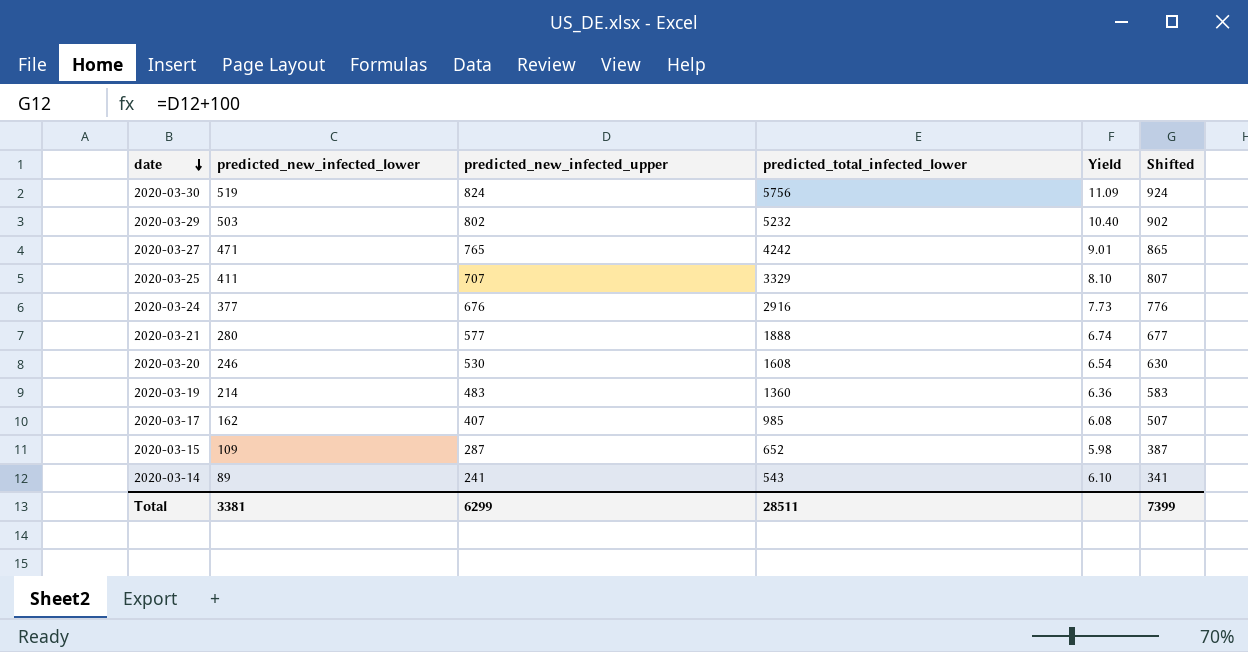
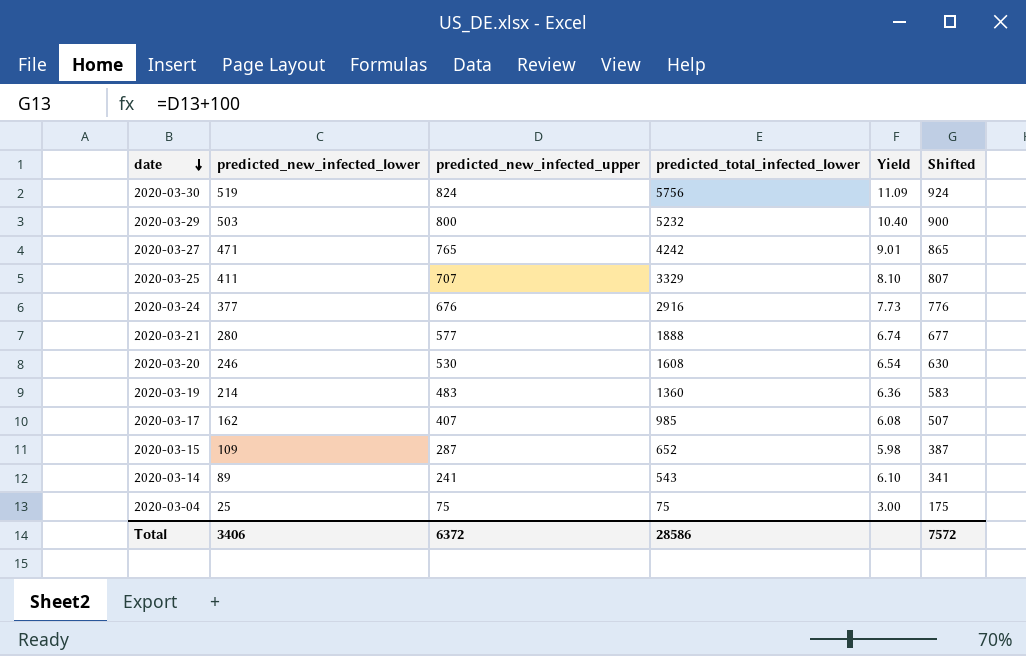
2020-03-29 | predicted_new_infected_upper: 802 -> 800
2020-03-29 | Shifted: 902 -> 900
row 2020-03-04: none -> 25 | 75 | 75 | 3.00 | 175
Total | predicted_new_infected_lower: 3381 -> 3406
Total | predicted_new_infected_upper: 6299 -> 6372
Total | predicted_total_infected_lower: 28511 -> 28586
Total | Shifted: 7399 -> 7572

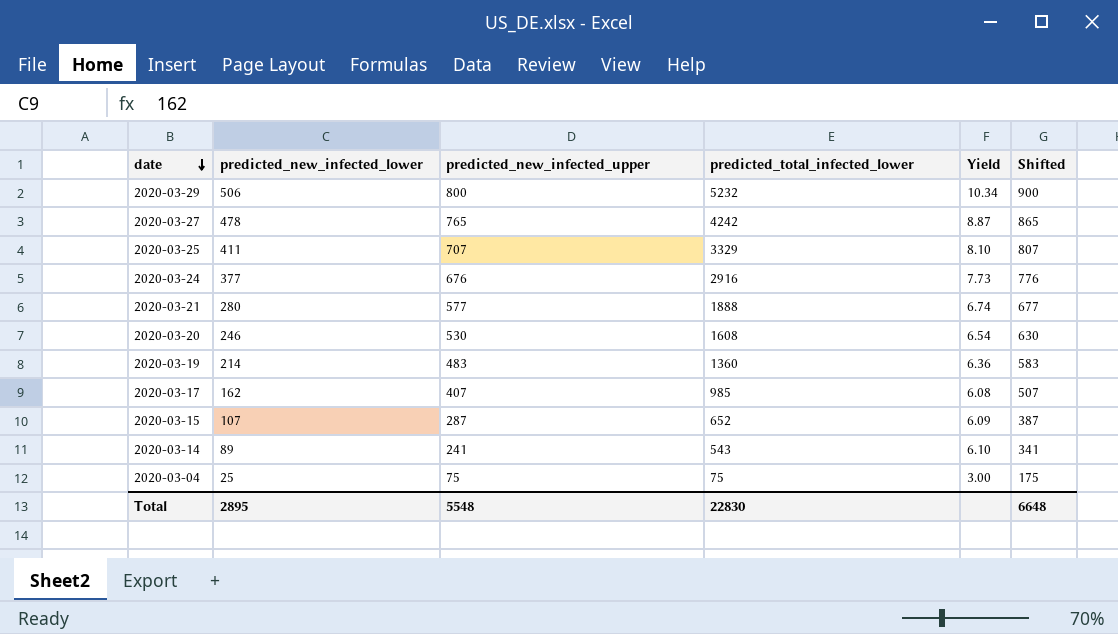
row 2020-03-30: 519 | 824 | 5756 | 11.09 | 924 -> none
2020-03-29 | predicted_new_infected_lower: 503 -> 506
2020-03-29 | Yield: 10.40 -> 10.34
2020-03-27 | predicted_new_infected_lower: 471 -> 478
2020-03-27 | Yield: 9.01 -> 8.87
2020-03-15 | predicted_new_infected_lower: 109 -> 107
2020-03-15 | Yield: 5.98 -> 6.09
Total | predicted_new_infected_lower: 3406 -> 2895
Total | predicted_new_infected_upper: 6372 -> 5548
Total | predicted_total_infected_lower: 28586 -> 22830
Total | Shifted: 7572 -> 6648

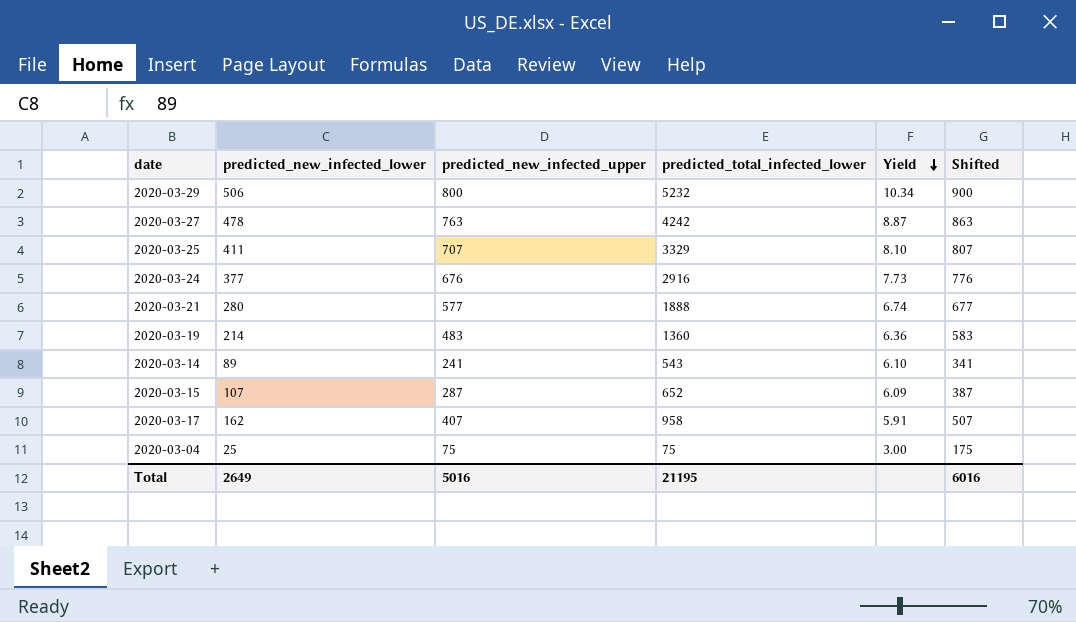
row order: date descending -> Yield descending
row 2020-03-20: 246 | 530 | 1608 | 6.54 | 630 -> none
2020-03-27 | predicted_new_infected_upper: 765 -> 763
2020-03-27 | Shifted: 865 -> 863
2020-03-17 | predicted_total_infected_lower: 985 -> 958
2020-03-17 | Yield: 6.08 -> 5.91
Total | predicted_new_infected_lower: 2895 -> 2649
Total | predicted_new_infected_upper: 5548 -> 5016
Total | predicted_total_infected_lower: 22830 -> 21195
Total | Shifted: 6648 -> 6016

